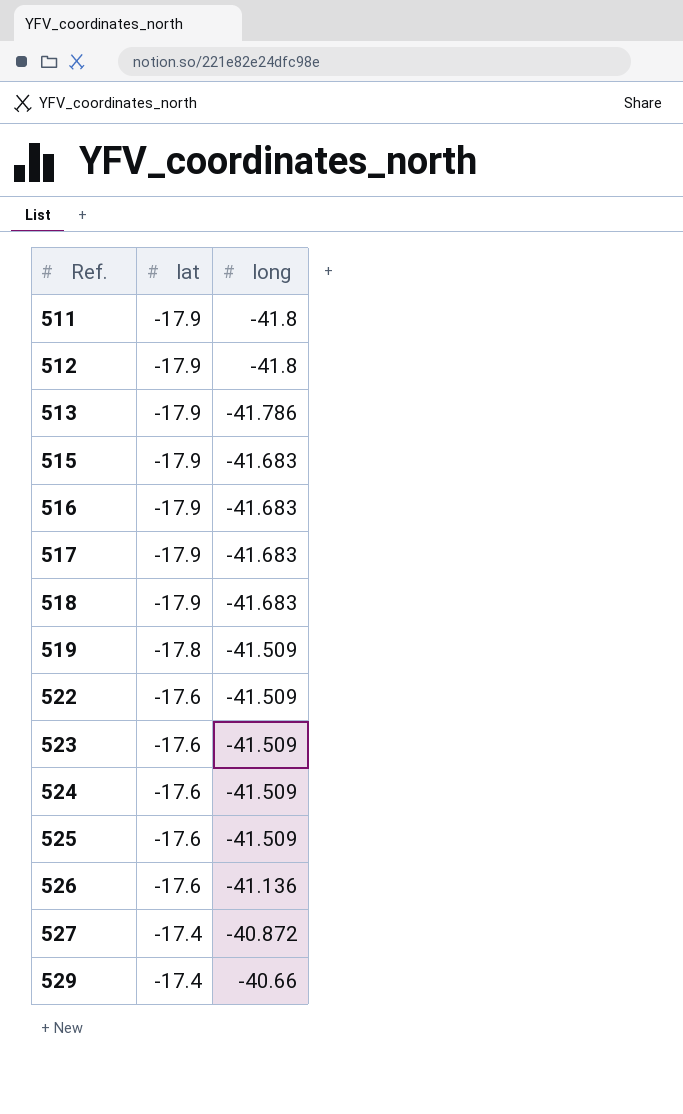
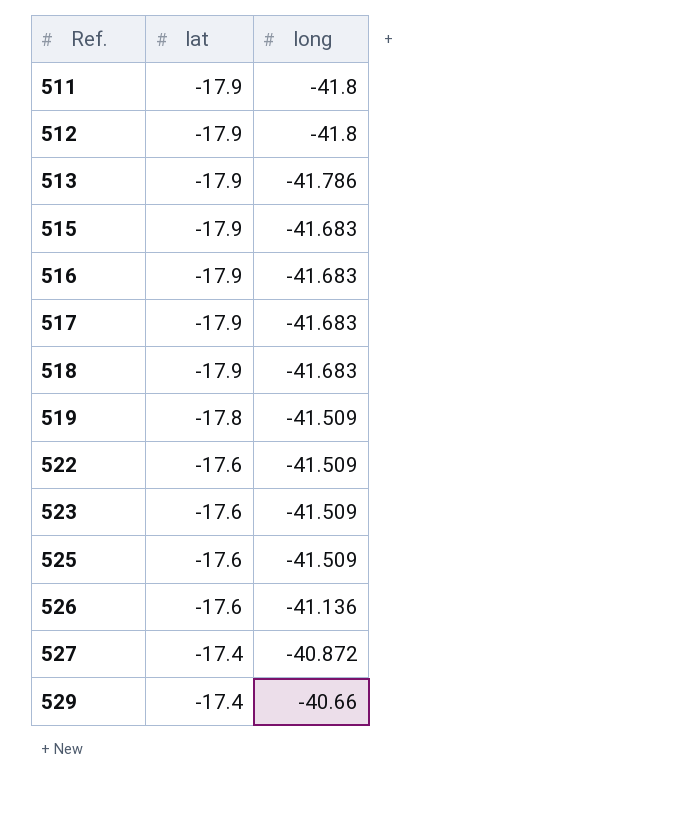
row 524: -17.6 | -41.509 -> none

